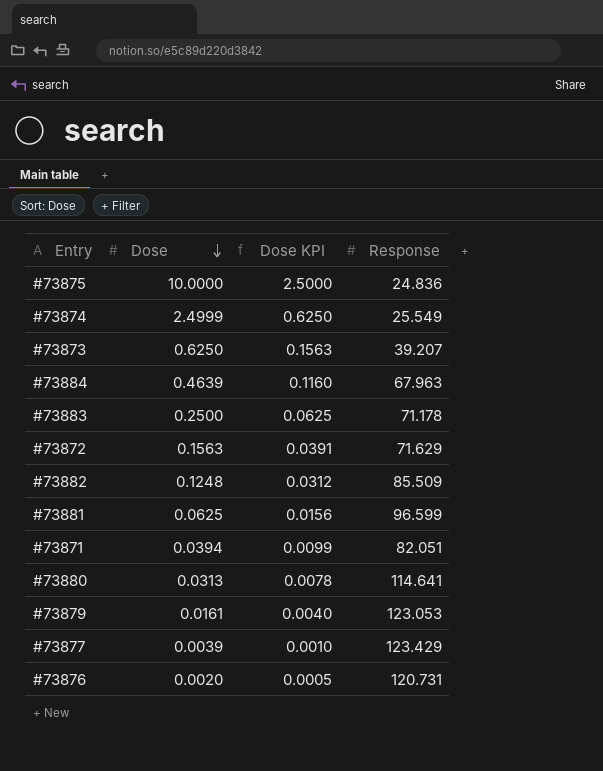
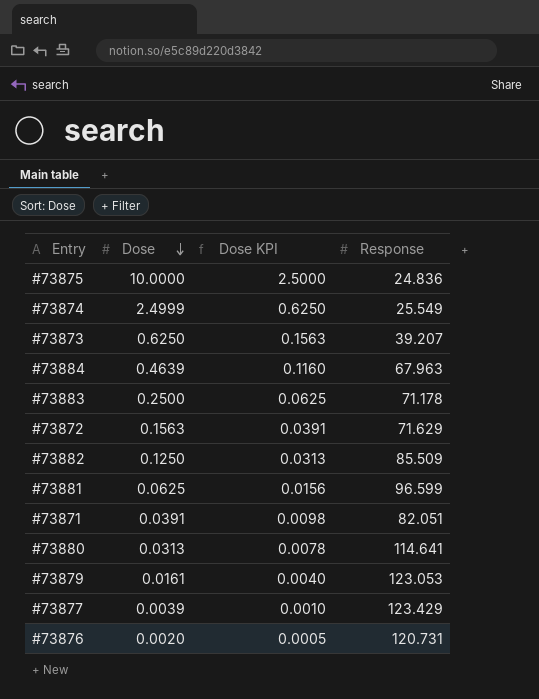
#73882 | Dose: 0.1248 -> 0.1250
#73882 | Dose KPI: 0.0312 -> 0.0313
#73871 | Dose: 0.0394 -> 0.0391
#73871 | Dose KPI: 0.0099 -> 0.0098

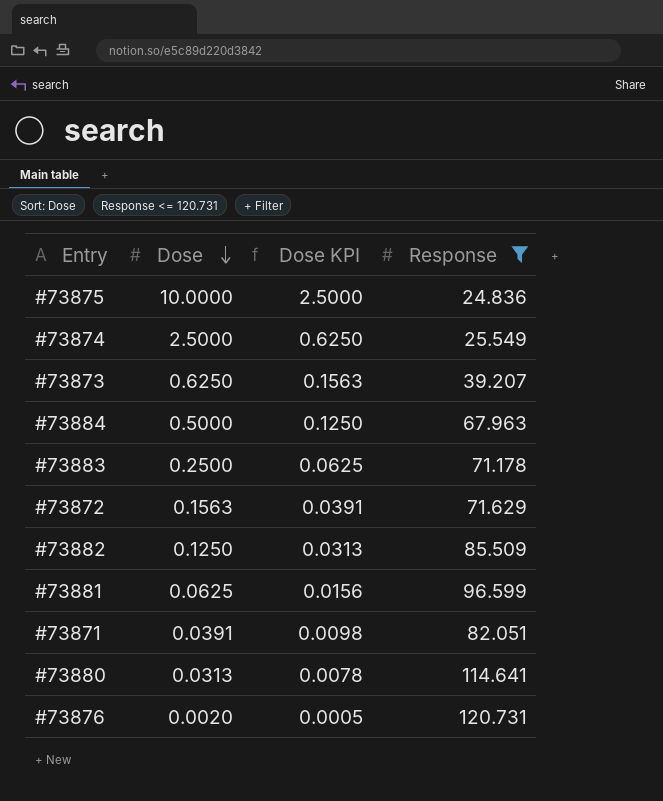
filter: none -> Response <= 120.731
#73874 | Dose: 2.4999 -> 2.5000
#73884 | Dose: 0.4639 -> 0.5000
#73884 | Dose KPI: 0.1160 -> 0.1250

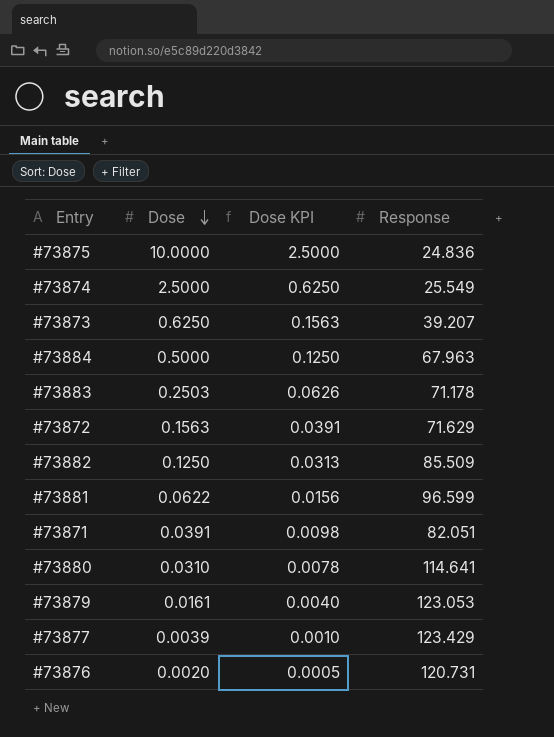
filter: Response <= 120.731 -> none
#73883 | Dose: 0.2500 -> 0.2503
#73883 | Dose KPI: 0.0625 -> 0.0626
#73881 | Dose: 0.0625 -> 0.0622
#73880 | Dose: 0.0313 -> 0.0310

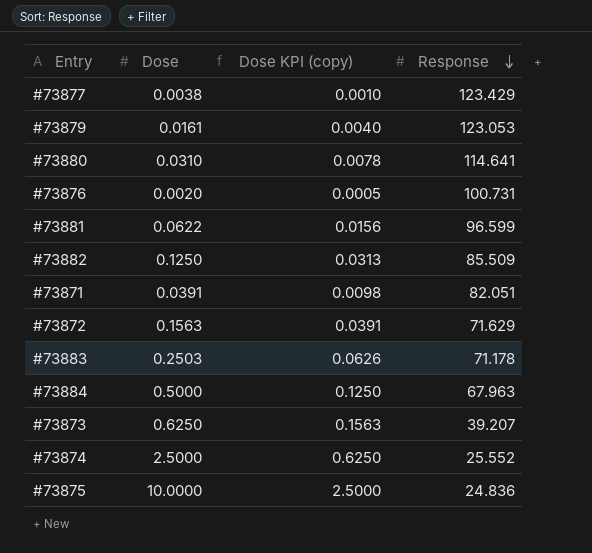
row order: Dose descending -> Response descending
column name: Dose KPI -> Dose KPI (copy)
#73877 | Dose: 0.0039 -> 0.0038
#73876 | Response: 120.731 -> 100.731
#73874 | Response: 25.549 -> 25.552

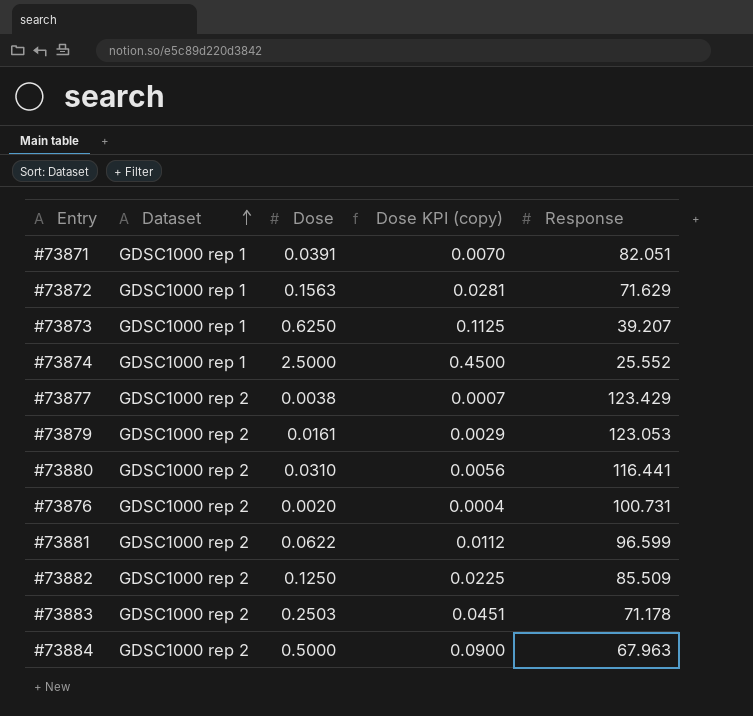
row order: Response descending -> Dataset ascending
column Dataset | position: none -> 2
column Dose KPI (copy) | formula: [Dose] * 0.25 -> [Dose] * 0.18
row #73875: 10.0000 | 2.5000 | 24.836 -> none
#73880 | Response: 114.641 -> 116.441

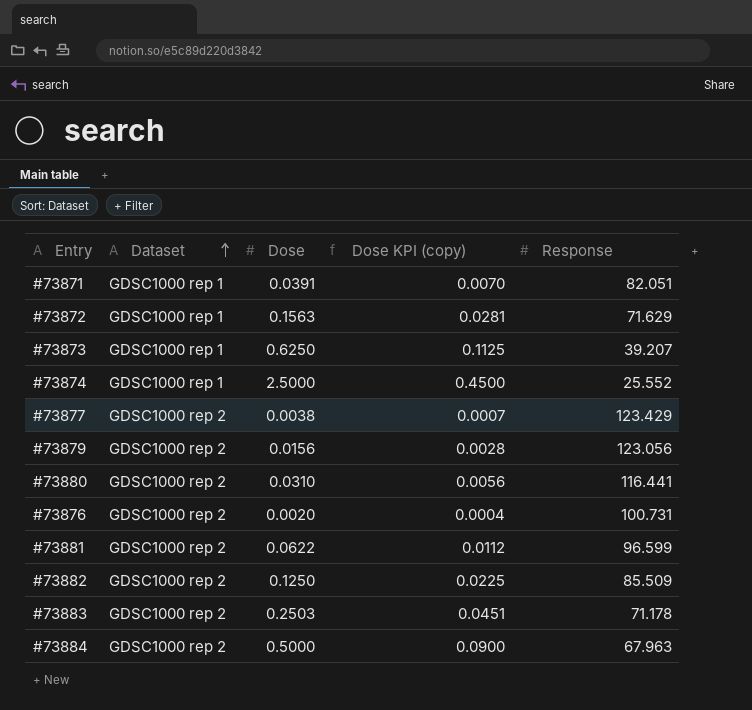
#73879 | Dose: 0.0161 -> 0.0156
#73879 | Dose KPI (copy): 0.0029 -> 0.0028
#73879 | Response: 123.053 -> 123.056

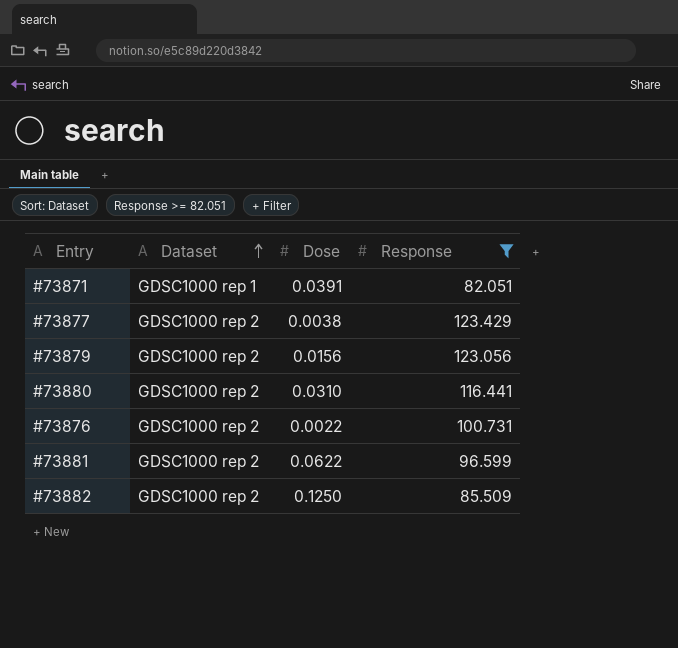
filter: none -> Response >= 82.051
column Dose KPI (copy) | formula: [Dose] * 0.18 -> none
#73876 | Dose: 0.0020 -> 0.0022

